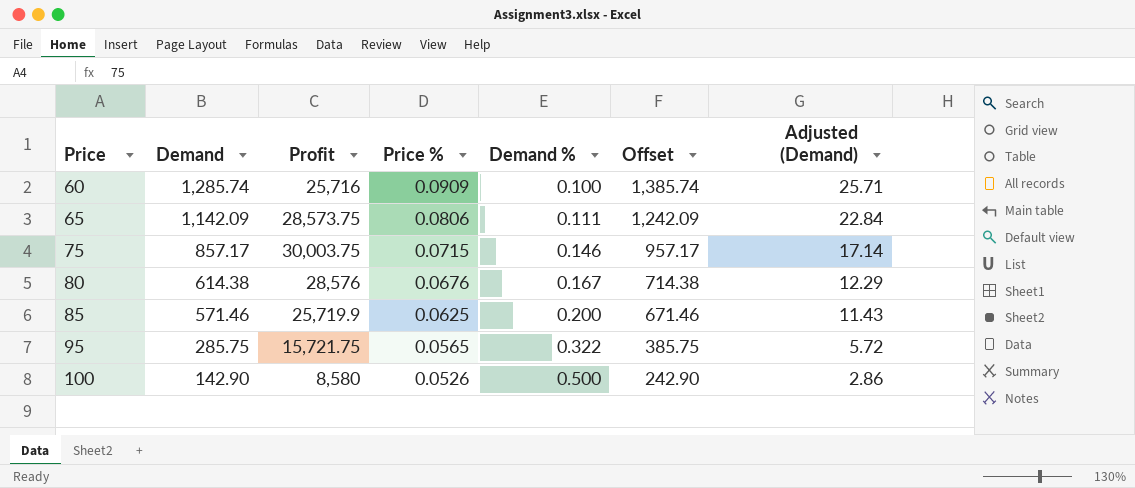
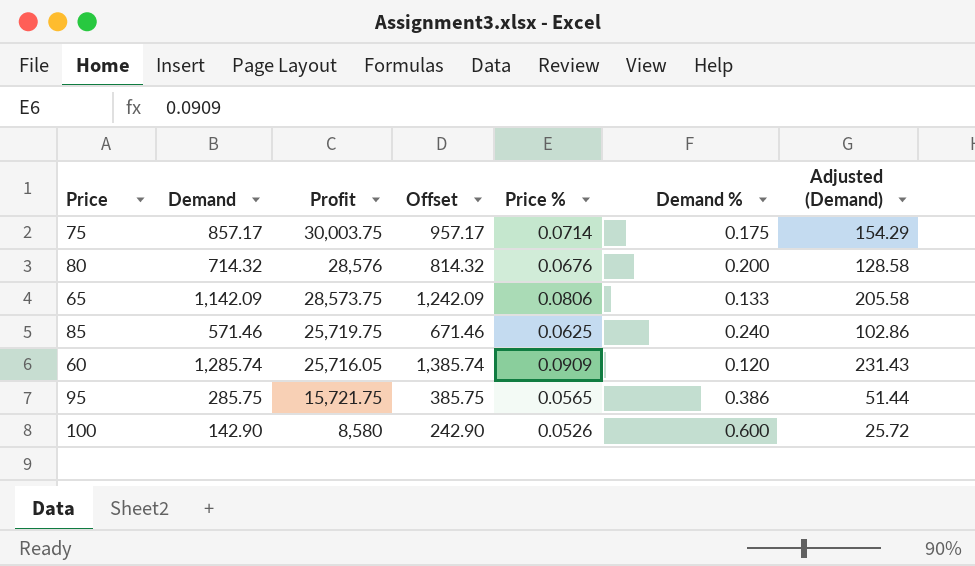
row order: Price ascending -> Profit descending
column Offset | position: 6 -> 4
column Adjusted (Demand) | formula: [Demand] * 0.02 -> [Demand] * 0.18
75 | Price %: 0.0715 -> 0.0714
75 | Demand %: 0.146 -> 0.175
80 | Demand: 614.38 -> 714.32
80 | Offset: 714.38 -> 814.32
80 | Demand %: 0.167 -> 0.200
65 | Demand %: 0.111 -> 0.133
85 | Profit: 25,719.9 -> 25,719.75
85 | Demand %: 0.200 -> 0.240
60 | Profit: 25,716 -> 25,716.05
60 | Demand %: 0.100 -> 0.120
95 | Demand %: 0.322 -> 0.386
100 | Demand %: 0.500 -> 0.600

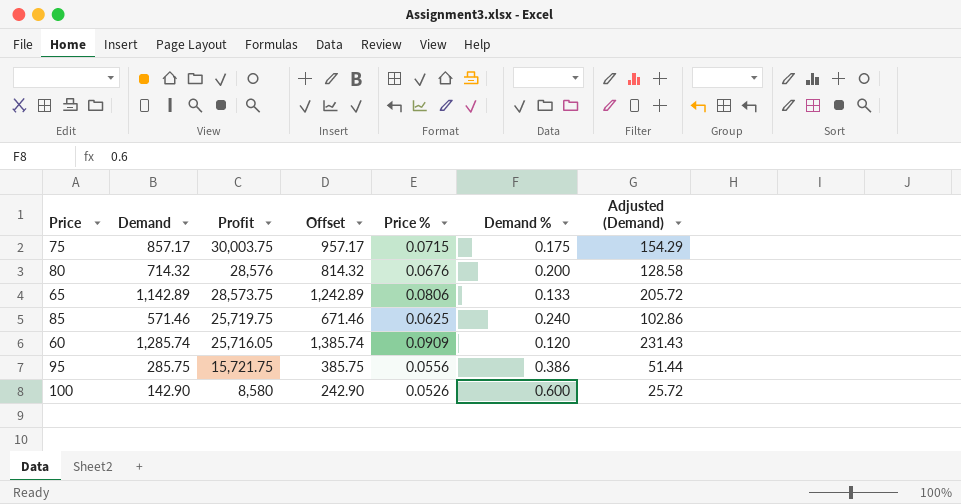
75 | Price %: 0.0714 -> 0.0715
65 | Demand: 1,142.09 -> 1,142.89
65 | Offset: 1,242.09 -> 1,242.89
65 | Adjusted (Demand): 205.58 -> 205.72
95 | Price %: 0.0565 -> 0.0556

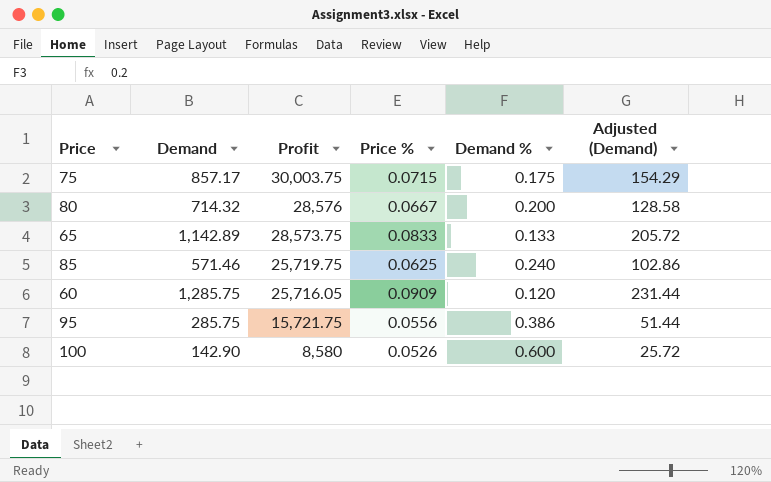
column Offset | formula: [Demand] + 100 -> none
80 | Price %: 0.0676 -> 0.0667
65 | Price %: 0.0806 -> 0.0833
60 | Demand: 1,285.74 -> 1,285.75
60 | Adjusted (Demand): 231.43 -> 231.44

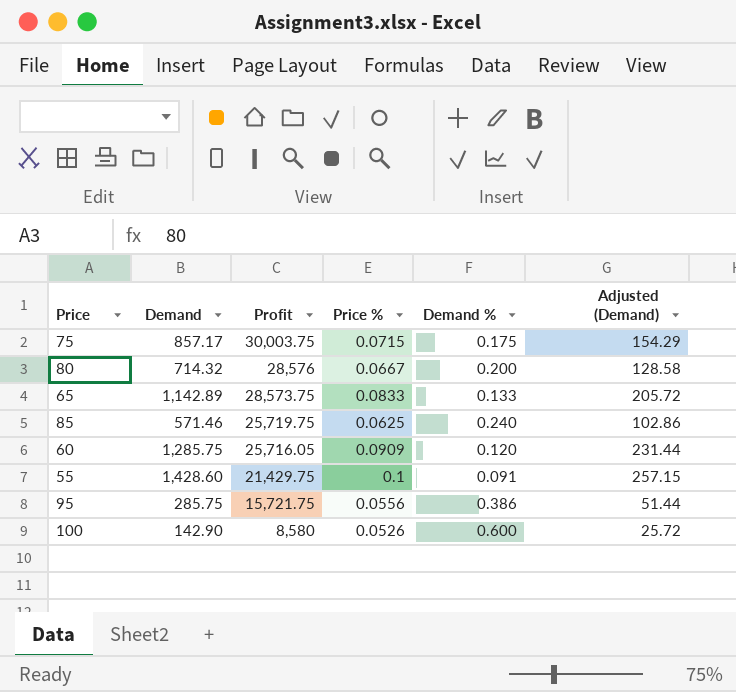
row 55: none -> 1,428.60 | 21,429.75 | 0.1 | 0.091 | 257.15

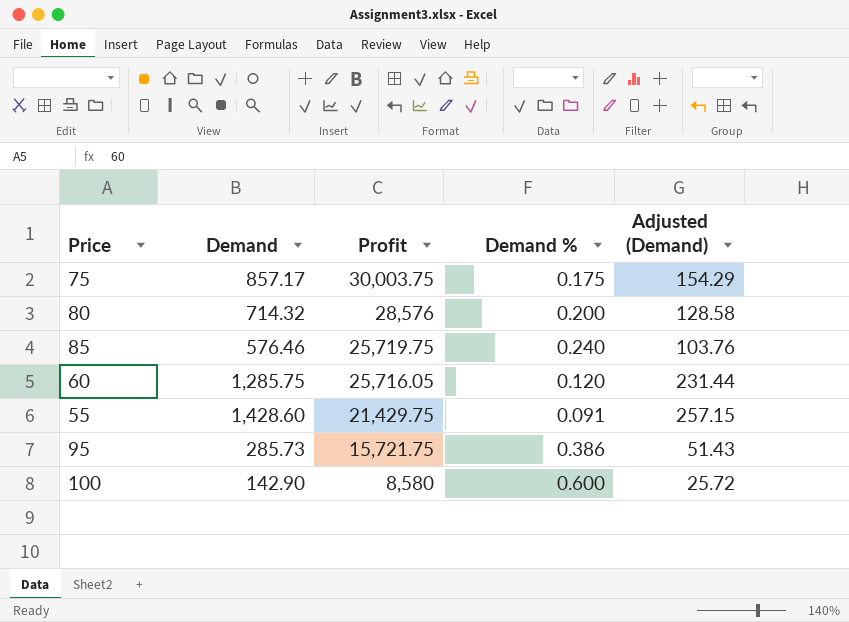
column Price % | position: 4 -> none
row 65: 1,142.89 | 28,573.75 | 0.0833 | 0.133 | 205.72 -> none
85 | Demand: 571.46 -> 576.46
85 | Adjusted (Demand): 102.86 -> 103.76
95 | Demand: 285.75 -> 285.73
95 | Adjusted (Demand): 51.44 -> 51.43

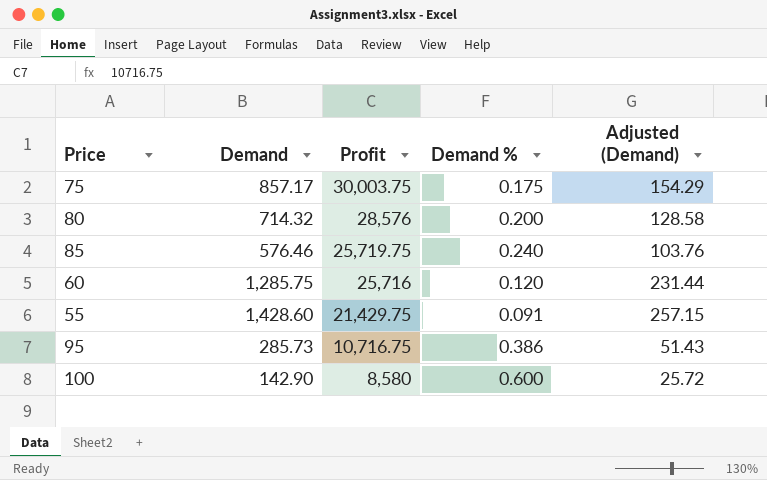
60 | Profit: 25,716.05 -> 25,716
95 | Profit: 15,721.75 -> 10,716.75

